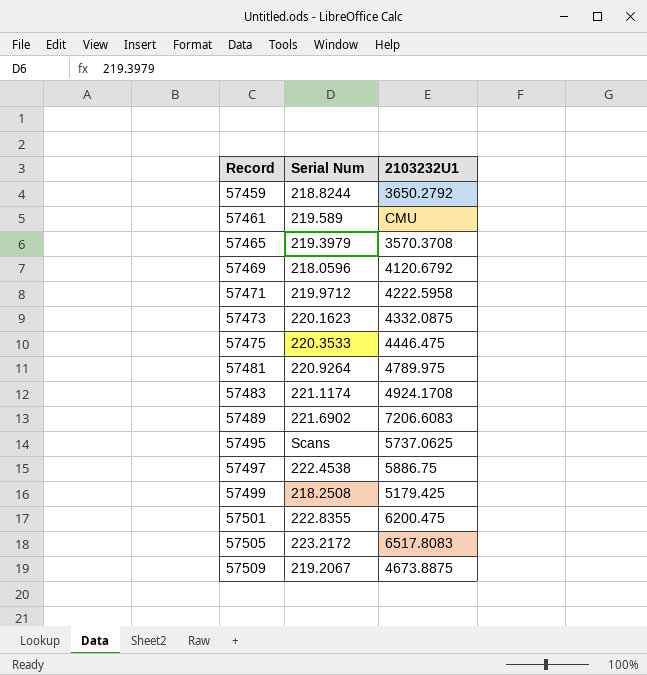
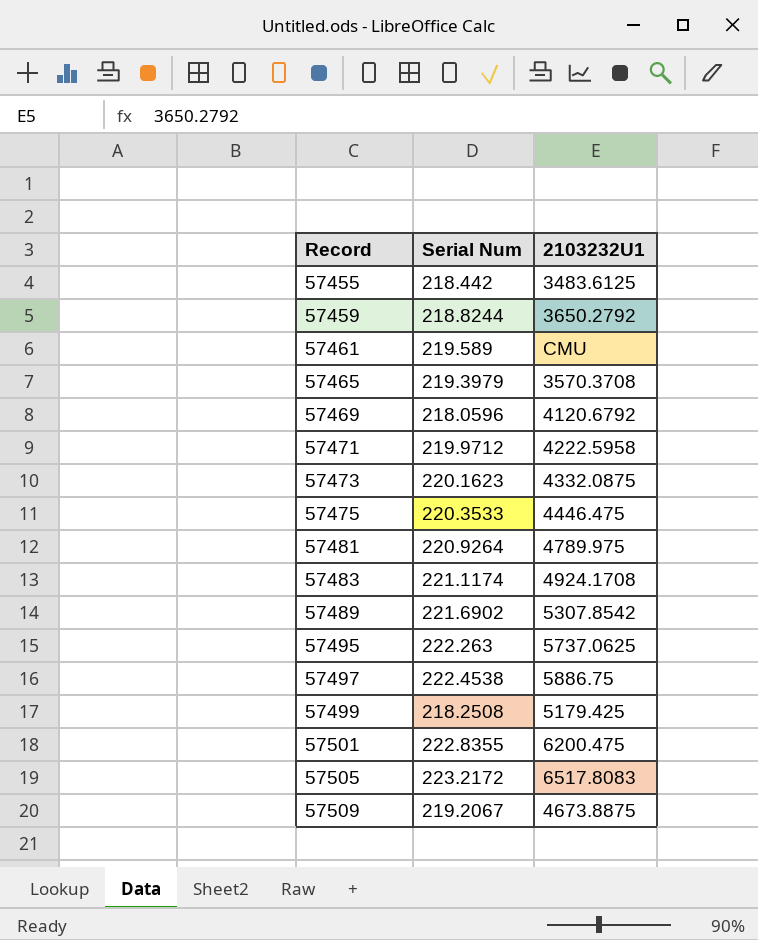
row 57455: none -> 218.442 | 3483.6125
57489 | 2103232U1: 7206.6083 -> 5307.8542
57495 | Serial Num: Scans -> 222.263

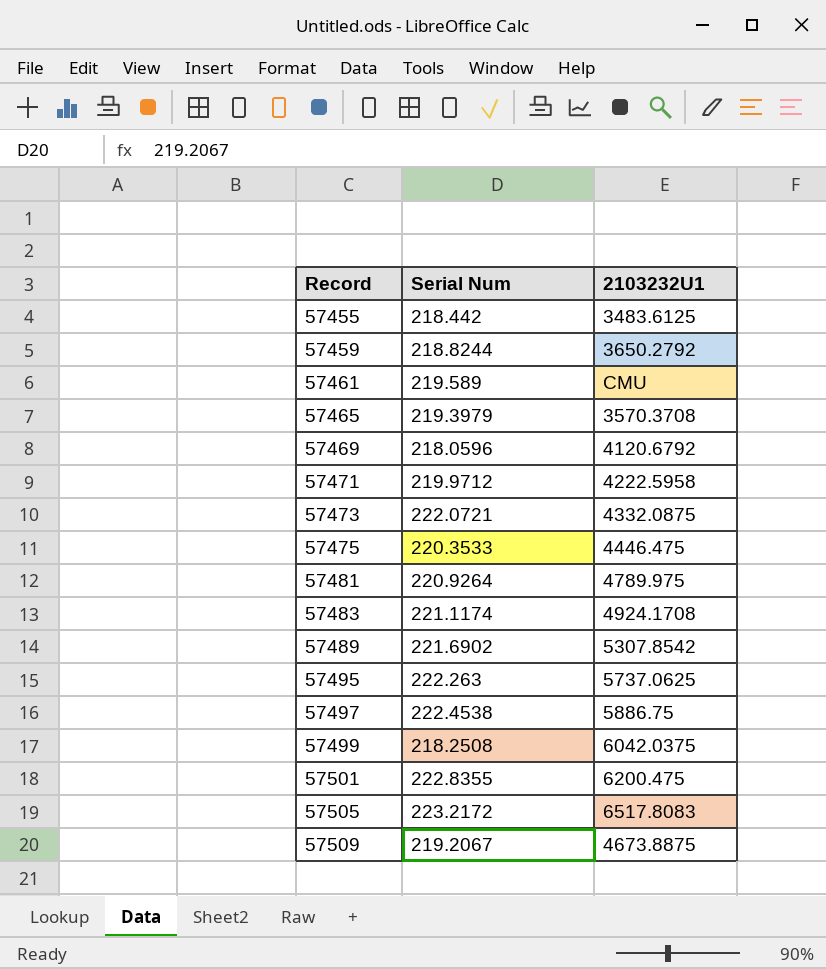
57473 | Serial Num: 220.1623 -> 222.0721
57499 | 2103232U1: 5179.425 -> 6042.0375

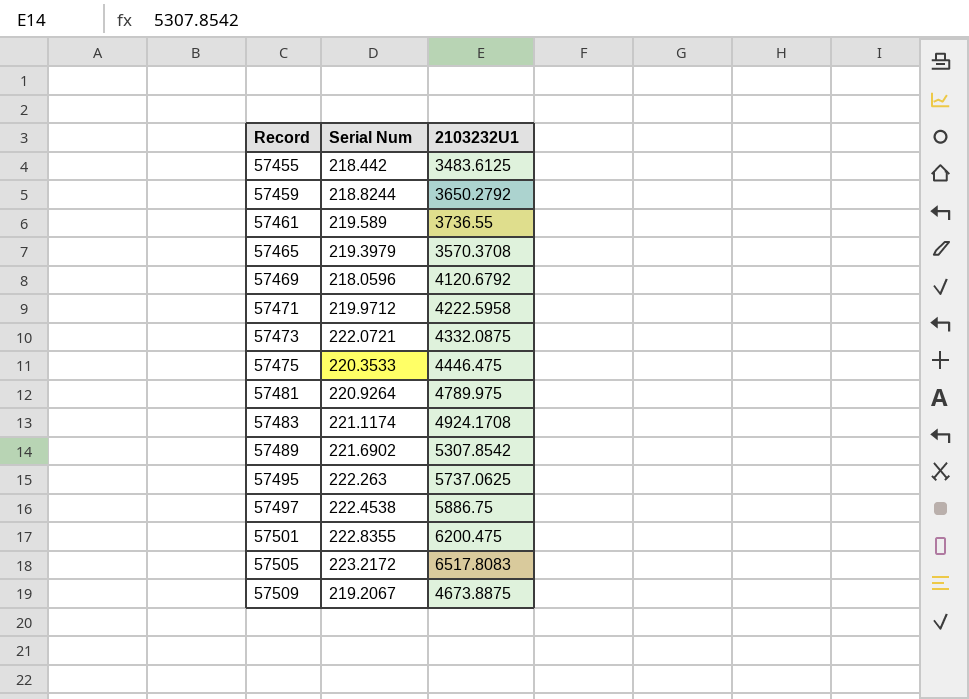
row 57499: 218.2508 | 6042.0375 -> none
57461 | 2103232U1: CMU -> 3736.55

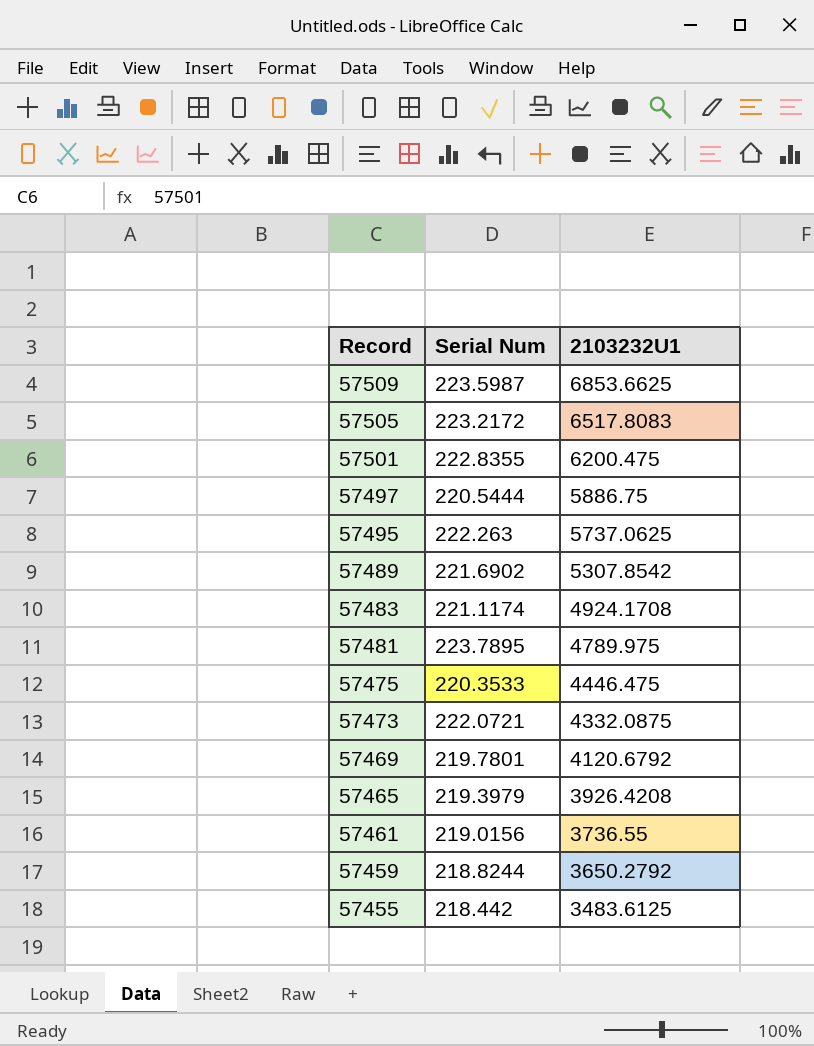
row order: Record ascending -> Record descending
row 57471: 219.9712 | 4222.5958 -> none
57509 | Serial Num: 219.2067 -> 223.5987
57509 | 2103232U1: 4673.8875 -> 6853.6625
57497 | Serial Num: 222.4538 -> 220.5444
57481 | Serial Num: 220.9264 -> 223.7895
57469 | Serial Num: 218.0596 -> 219.7801
57465 | 2103232U1: 3570.3708 -> 3926.4208
57461 | Serial Num: 219.589 -> 219.0156

